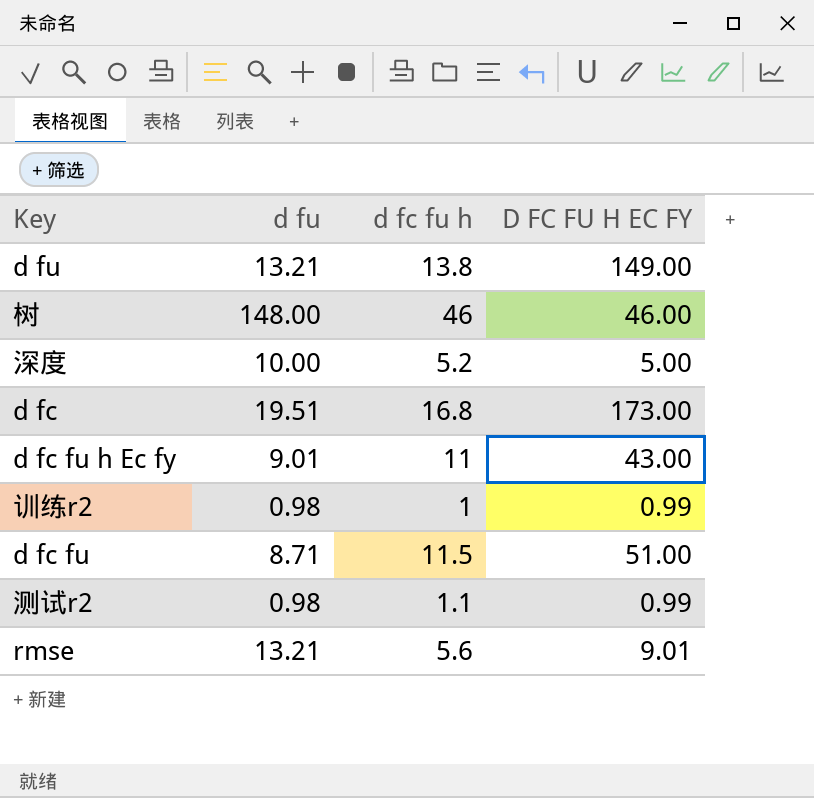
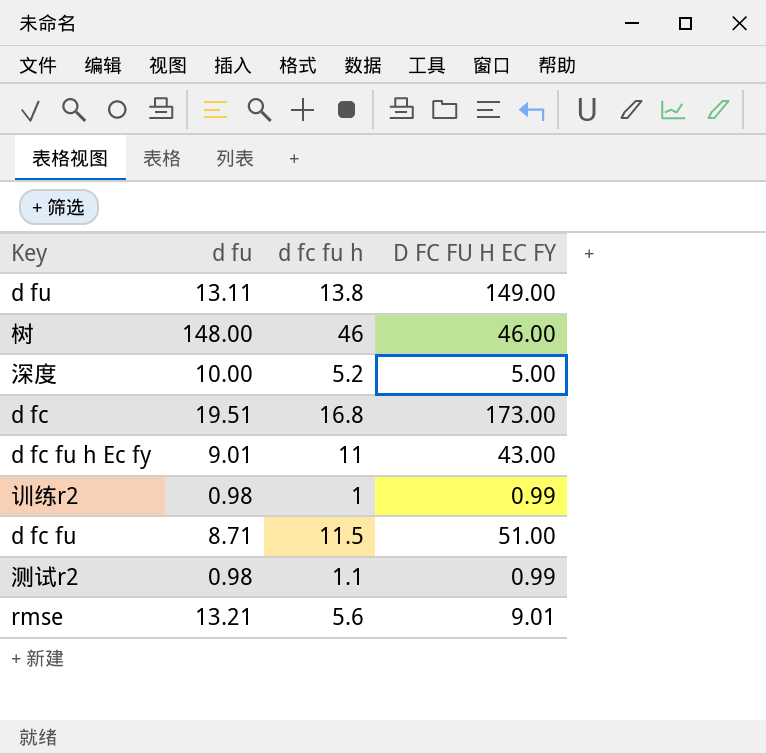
d fu | d fu: 13.21 -> 13.11

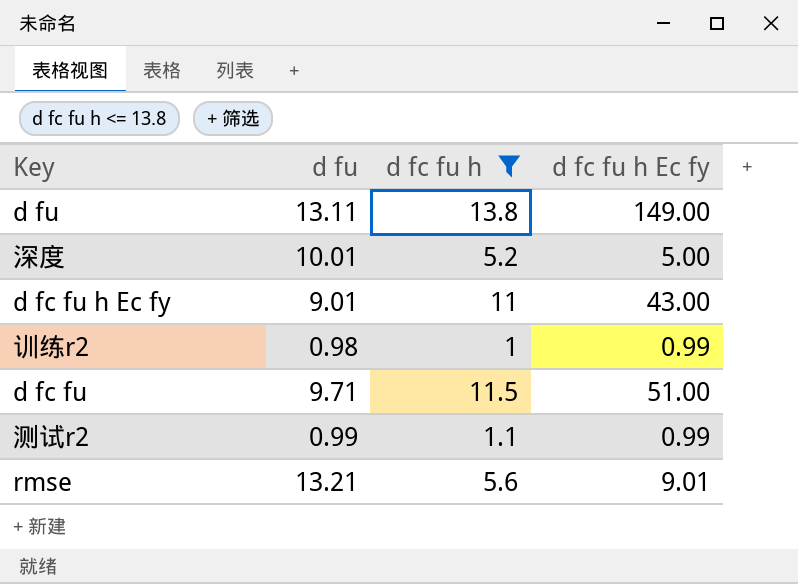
filter: none -> d fc fu h <= 13.8
column name: D FC FU H EC FY -> d fc fu h Ec fy
深度 | d fu: 10.00 -> 10.01
d fc fu | d fu: 8.71 -> 9.71
测试r2 | d fu: 0.98 -> 0.99

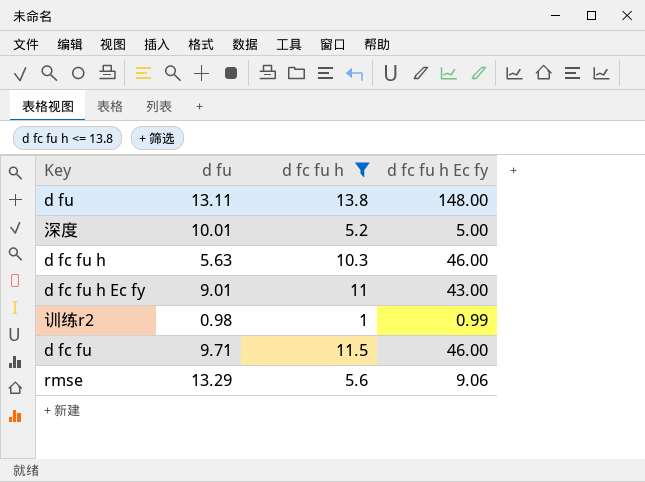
row 测试r2: 0.99 | 1.1 | 0.99 -> none
d fu | d fc fu h Ec fy: 149.00 -> 148.00
row d fc fu h: none -> 5.63 | 10.3 | 46.00
d fc fu | d fc fu h Ec fy: 51.00 -> 46.00
rmse | d fu: 13.21 -> 13.29
rmse | d fc fu h Ec fy: 9.01 -> 9.06

